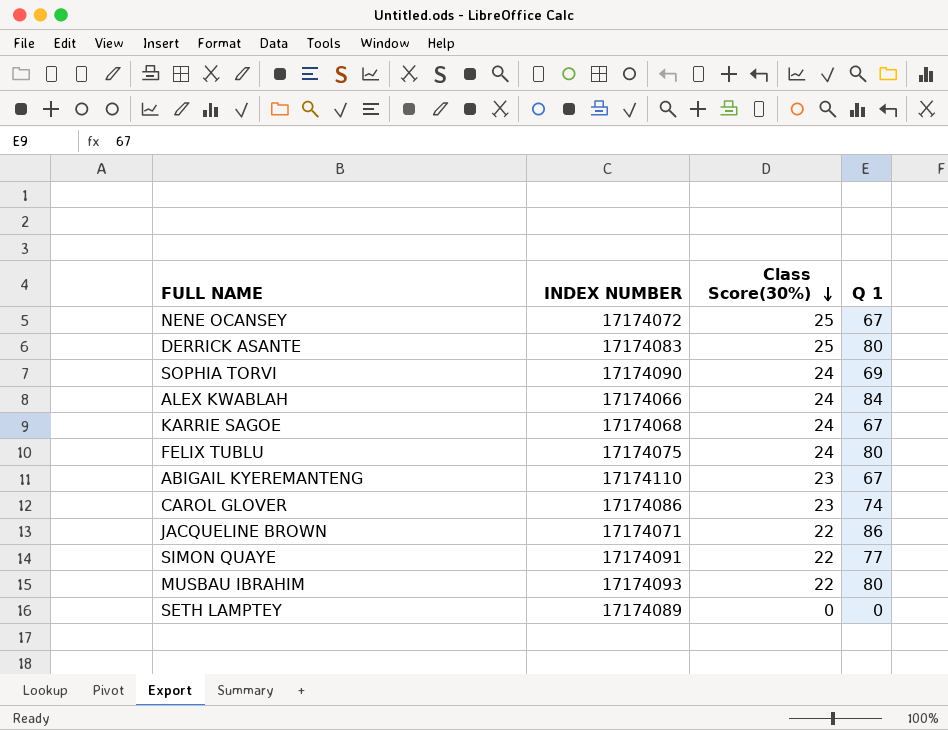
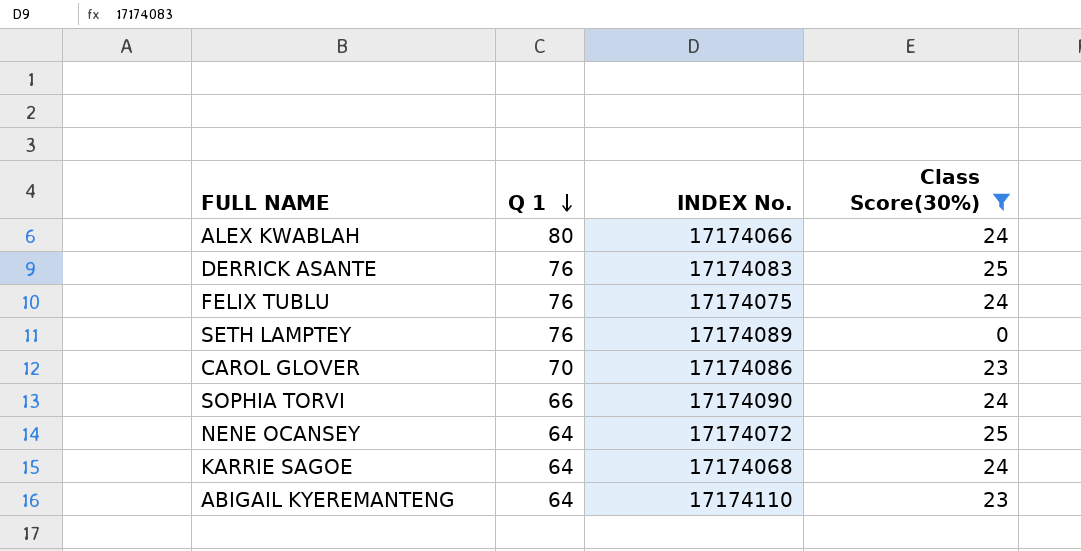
filter: none -> Class Score(30%) != 22
row order: Class Score(30%) descending -> Q 1 descending
column Q 1 | position: 4 -> 2
column name: INDEX NUMBER -> INDEX No.
ALEX KWABLAH | Q 1: 84 -> 80
DERRICK ASANTE | Q 1: 80 -> 76
FELIX TUBLU | Q 1: 80 -> 76
SETH LAMPTEY | Q 1: 0 -> 76
CAROL GLOVER | Q 1: 74 -> 70
SOPHIA TORVI | Q 1: 69 -> 66
NENE OCANSEY | Q 1: 67 -> 64
KARRIE SAGOE | Q 1: 67 -> 64
ABIGAIL KYEREMANTENG | Q 1: 67 -> 64

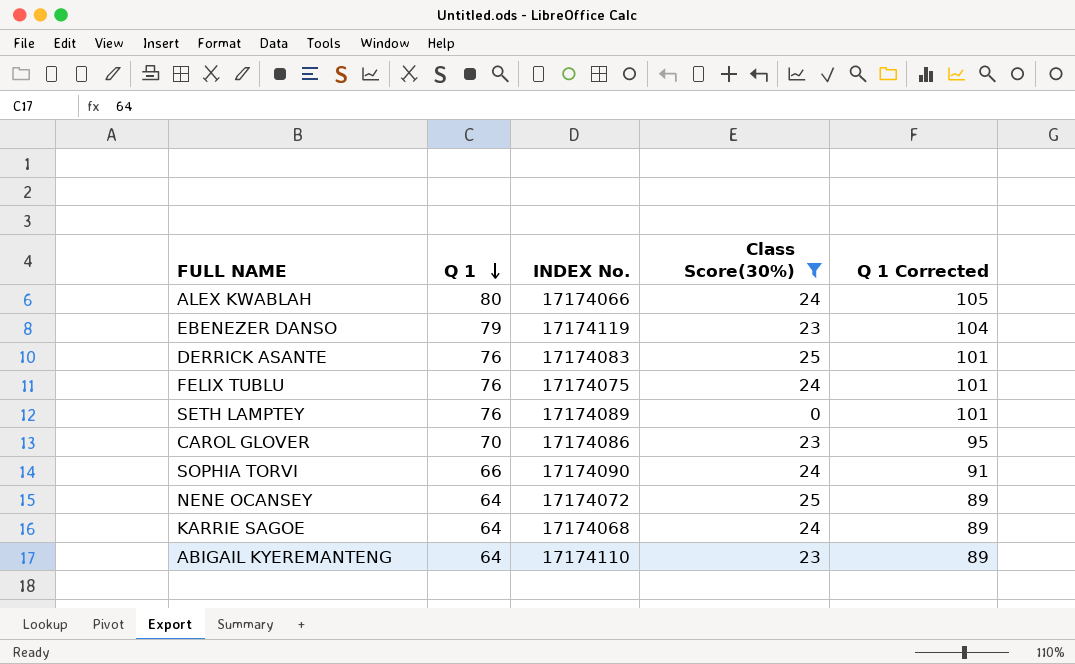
column Q 1 Corrected | formula: none -> [Q 1] + 25
row EBENEZER DANSO: none -> 79 | 17174119 | 23 | 104

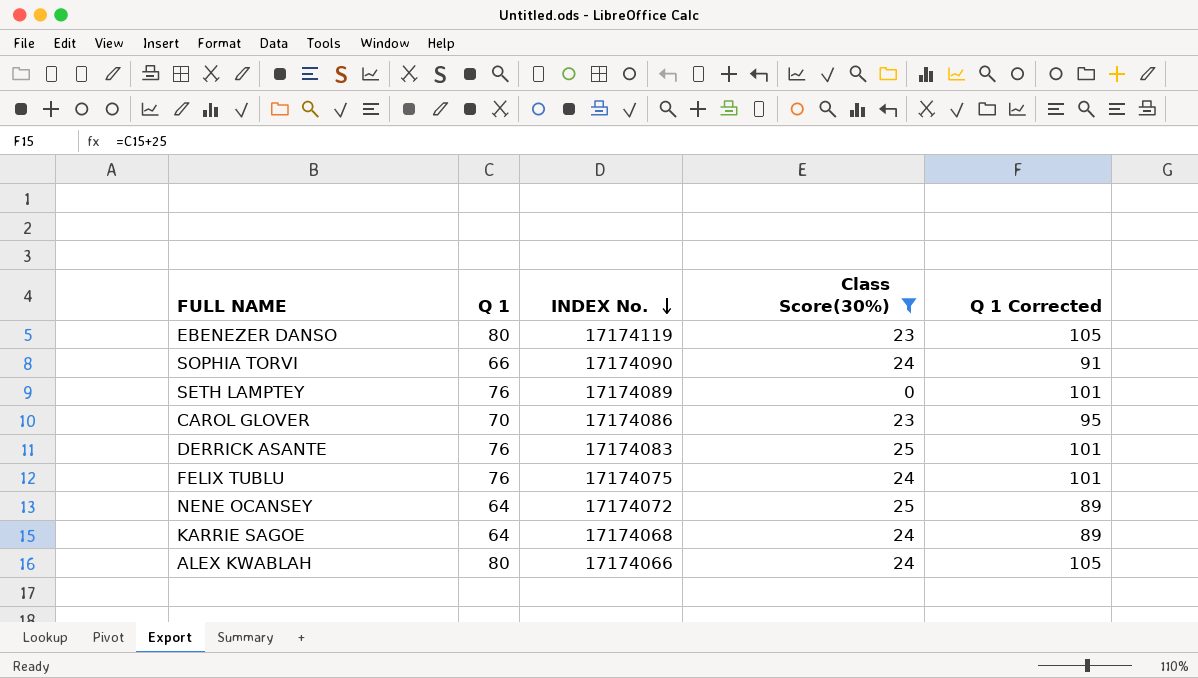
row order: Q 1 descending -> INDEX No. descending
row ABIGAIL KYEREMANTENG: 64 | 17174110 | 23 | 89 -> none
EBENEZER DANSO | Q 1: 79 -> 80
EBENEZER DANSO | Q 1 Corrected: 104 -> 105

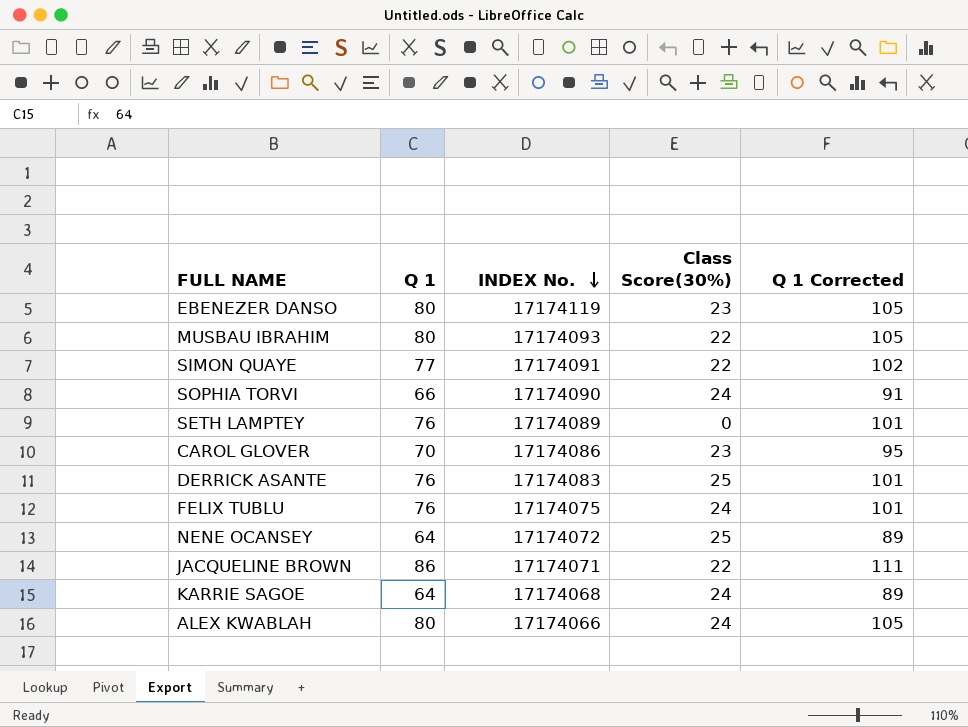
filter: Class Score(30%) != 22 -> none

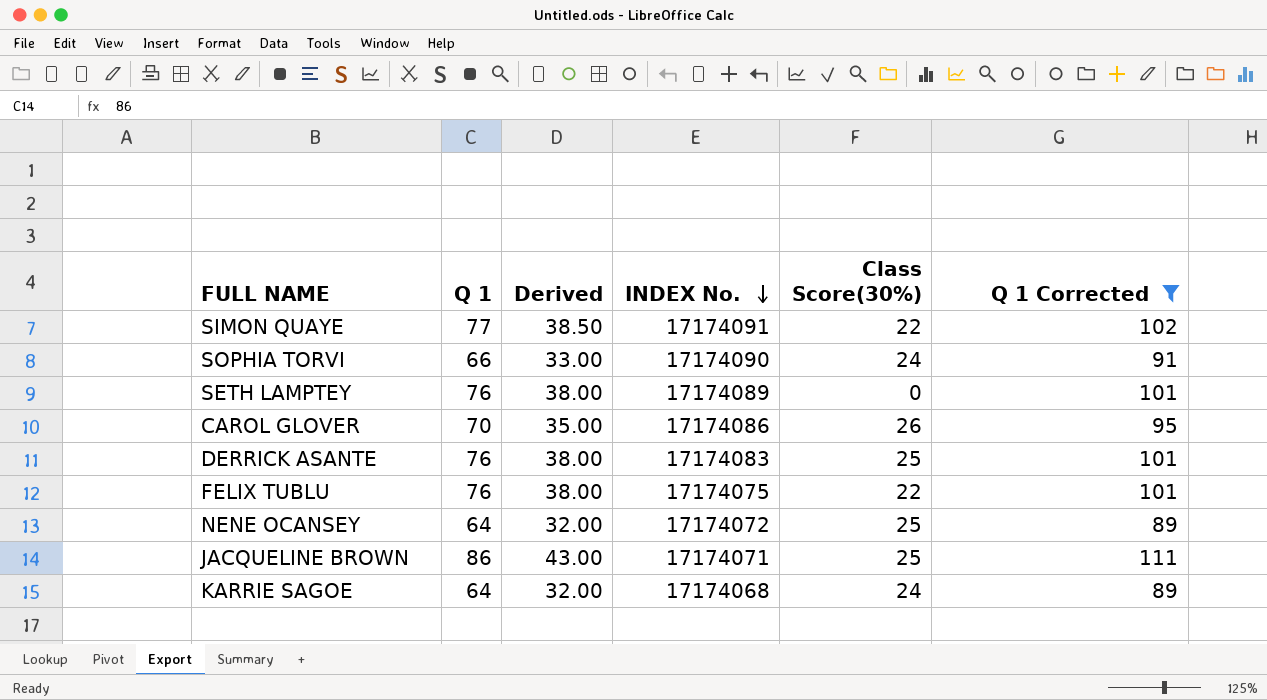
filter: none -> Q 1 Corrected != 105
column Derived | formula: none -> [Q 1] * 0.5
CAROL GLOVER | Class Score(30%): 23 -> 26
FELIX TUBLU | Class Score(30%): 24 -> 22
JACQUELINE BROWN | Class Score(30%): 22 -> 25

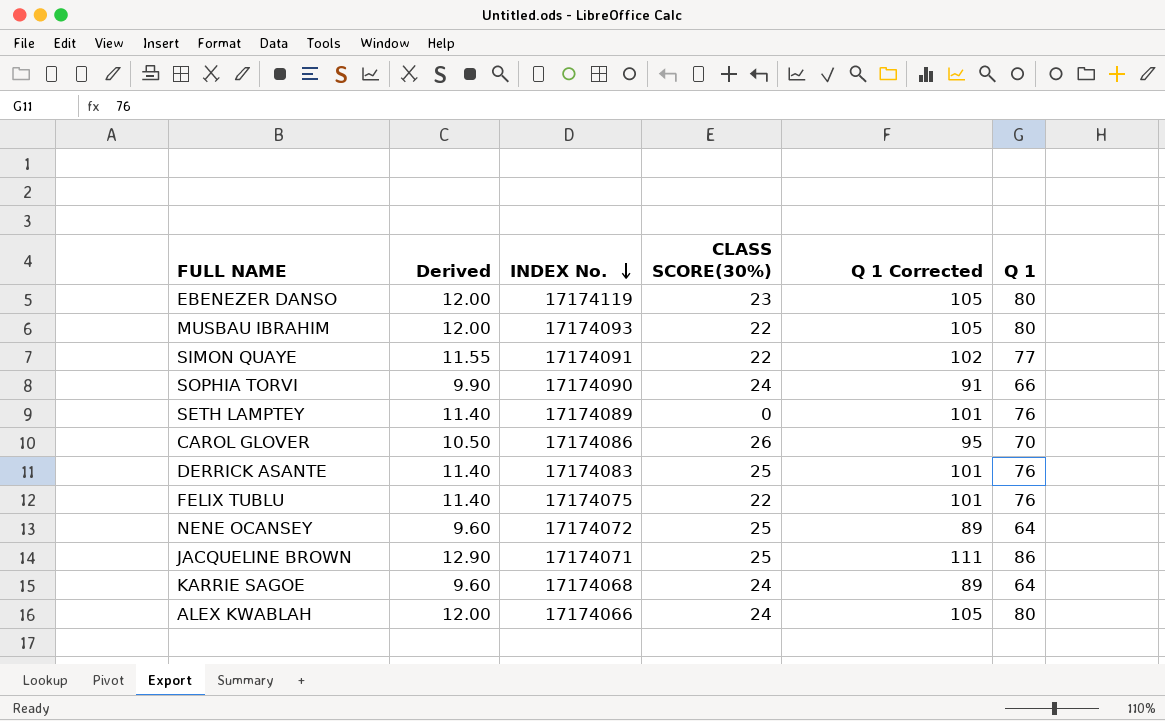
filter: Q 1 Corrected != 105 -> none
column Derived | formula: [Q 1] * 0.5 -> [Q 1] * 0.15
column name: Class Score(30%) -> CLASS SCORE(30%)
column Q 1 | position: 2 -> 6

